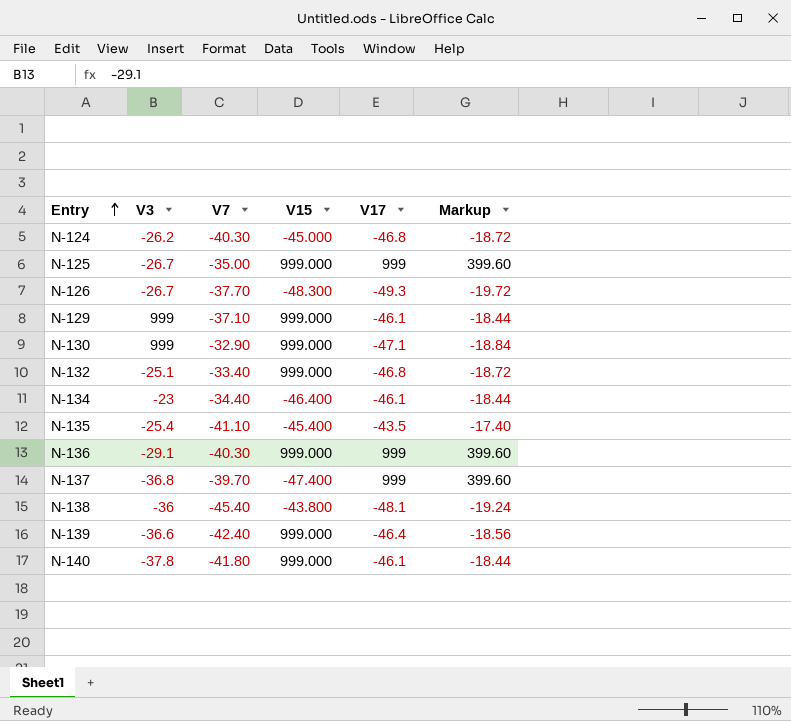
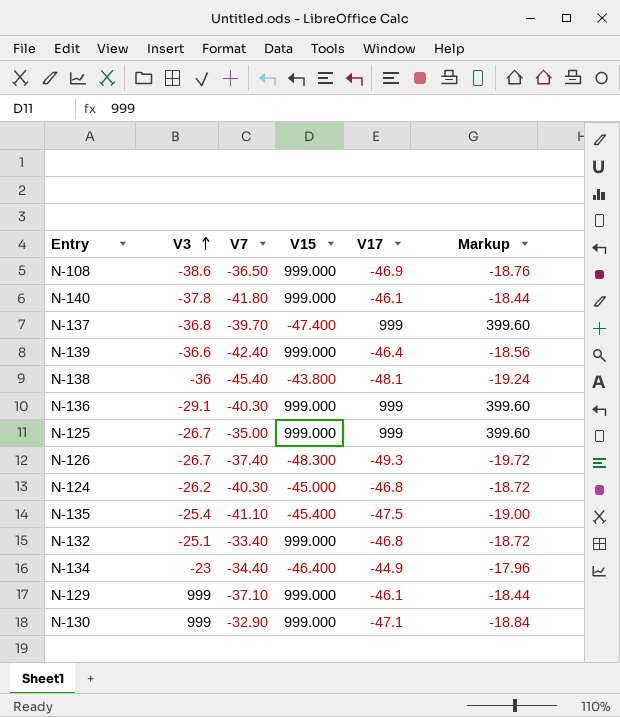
row order: Entry ascending -> V3 ascending
row N-108: none -> -38.6 | -36.50 | 999.000 | -46.9 | -18.76
N-126 | V7: -37.70 -> -37.40
N-135 | V17: -43.5 -> -47.5
N-135 | Markup: -17.40 -> -19.00
N-134 | V17: -46.1 -> -44.9
N-134 | Markup: -18.44 -> -17.96

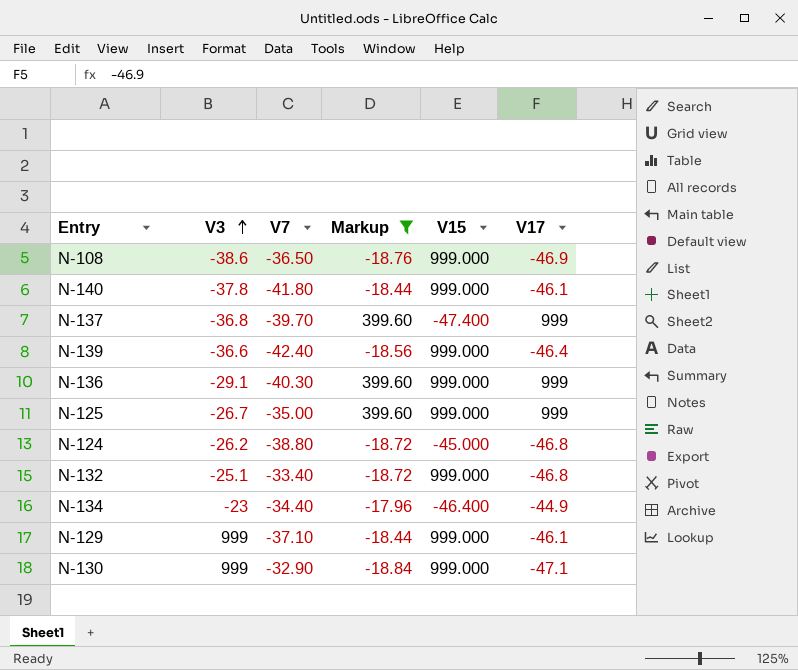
filter: none -> Markup >= -18.84
column Markup | position: 6 -> 4
N-124 | V7: -40.30 -> -38.80

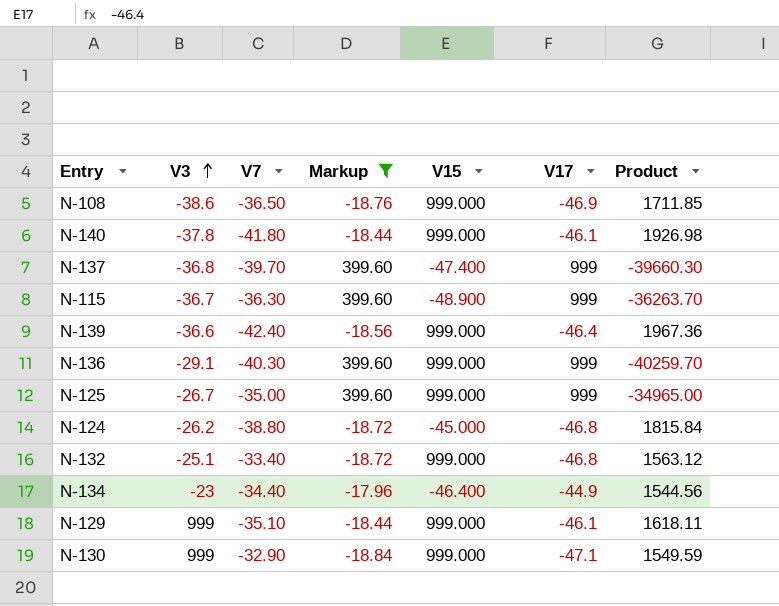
column Product | formula: none -> [V7] * [V17]
row N-115: none -> -36.7 | -36.30 | 399.60 | -48.900 | 999 | -36263.70
N-129 | V7: -37.10 -> -35.10

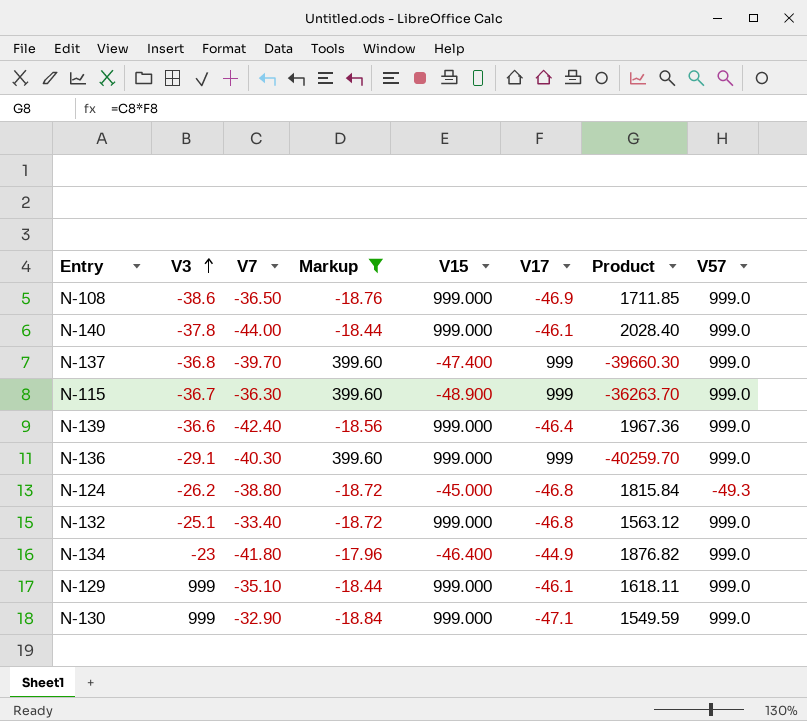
column V57 | position: none -> 8
row N-125: -26.7 | -35.00 | 399.60 | 999.000 | 999 | -34965.00 -> none
N-140 | V7: -41.80 -> -44.00
N-140 | Product: 1926.98 -> 2028.40
N-134 | V7: -34.40 -> -41.80
N-134 | Product: 1544.56 -> 1876.82

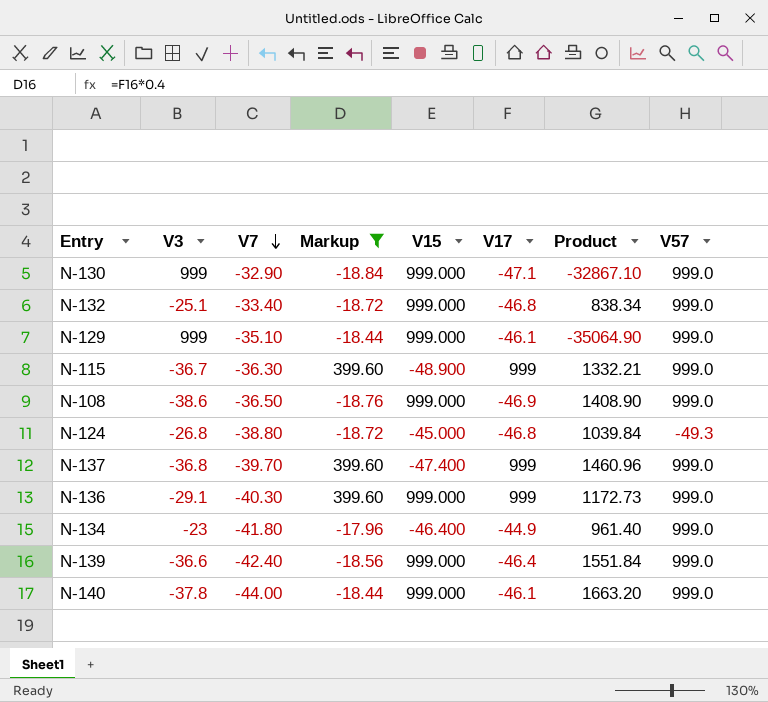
row order: V3 ascending -> V7 descending
column Product | formula: [V7] * [V17] -> [V3] * [V7]
N-124 | V3: -26.2 -> -26.8

